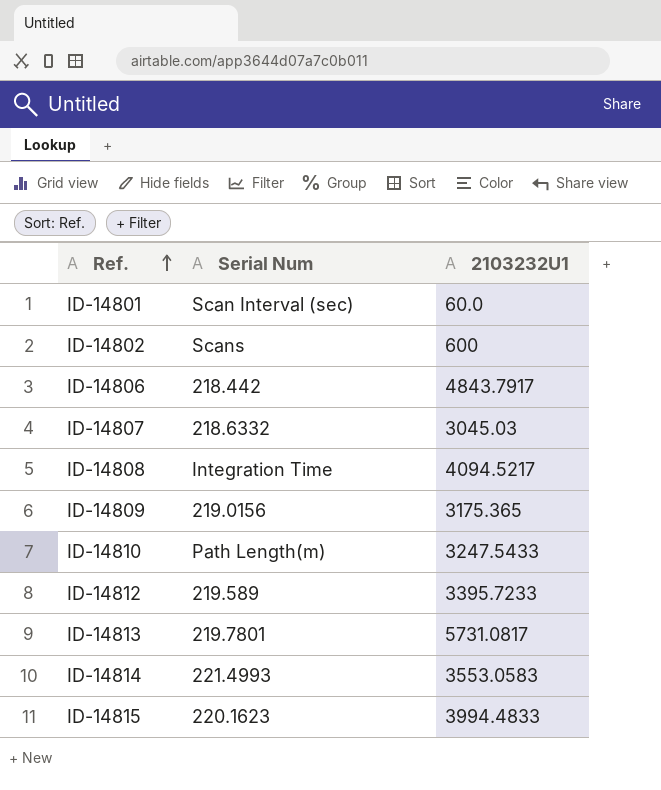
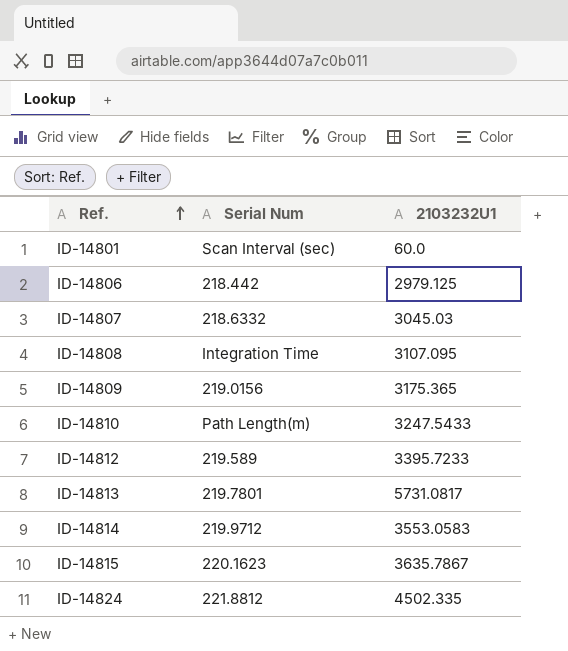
row ID-14802: Scans | 600 -> none
ID-14806 | 2103232U1: 4843.7917 -> 2979.125
ID-14808 | 2103232U1: 4094.5217 -> 3107.095
ID-14814 | Serial Num: 221.4993 -> 219.9712
ID-14815 | 2103232U1: 3994.4833 -> 3635.7867
row ID-14824: none -> 221.8812 | 4502.335

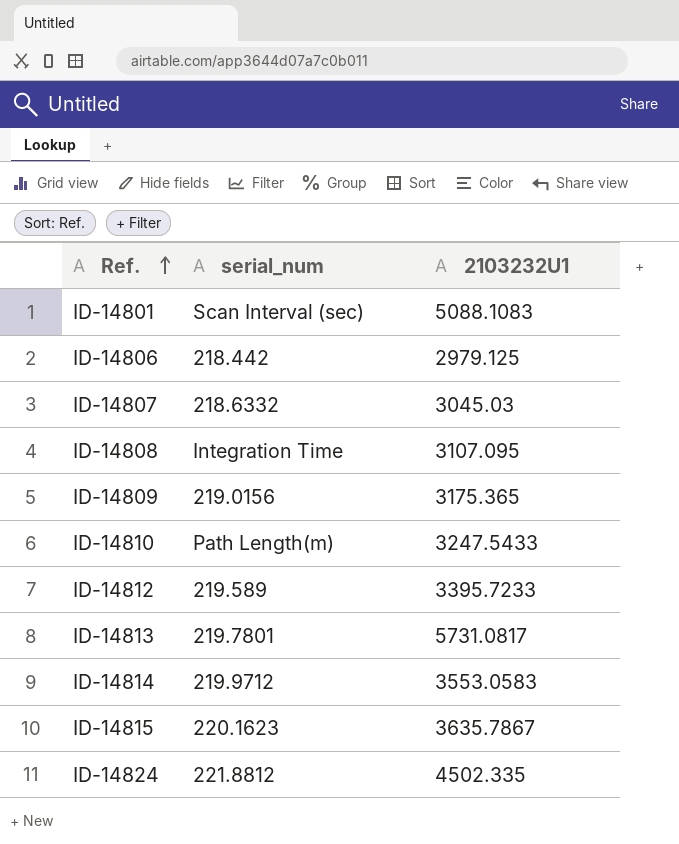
column name: Serial Num -> serial_num
ID-14801 | 2103232U1: 60.0 -> 5088.1083

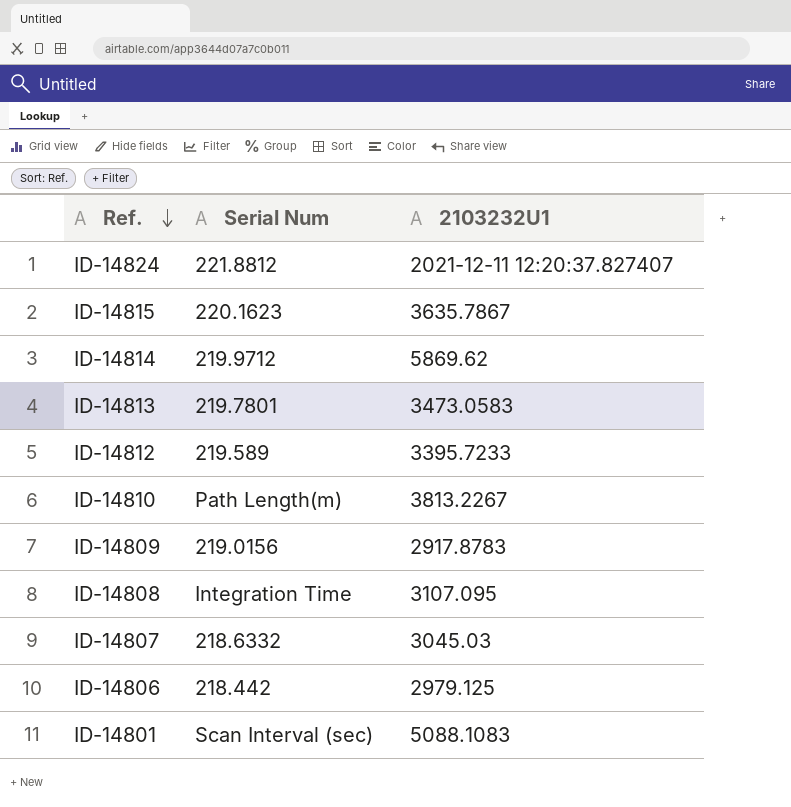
row order: Ref. ascending -> Ref. descending
column name: serial_num -> Serial Num
ID-14824 | 2103232U1: 4502.335 -> 2021-12-11 12:20:37.827407
ID-14814 | 2103232U1: 3553.0583 -> 5869.62
ID-14813 | 2103232U1: 5731.0817 -> 3473.0583
ID-14810 | 2103232U1: 3247.5433 -> 3813.2267
ID-14809 | 2103232U1: 3175.365 -> 2917.8783

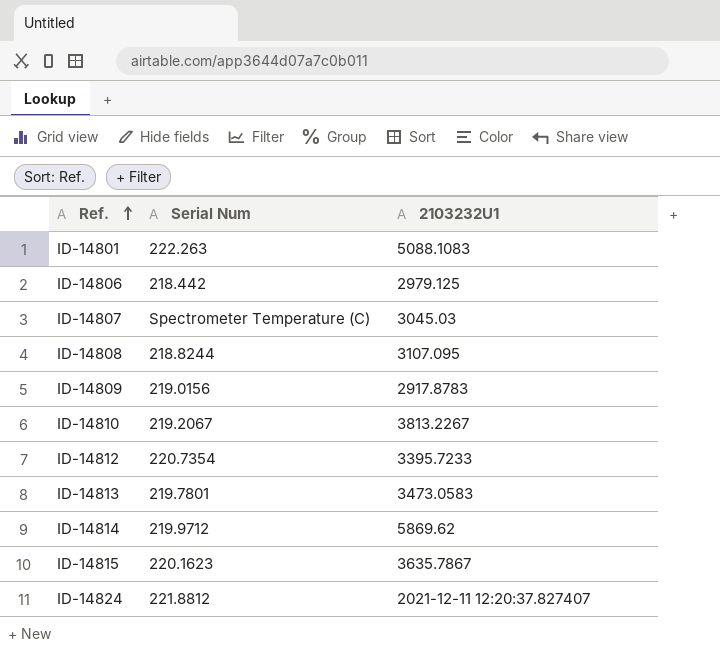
row order: Ref. descending -> Ref. ascending
ID-14801 | Serial Num: Scan Interval (sec) -> 222.263
ID-14807 | Serial Num: 218.6332 -> Spectrometer Temperature (C)
ID-14808 | Serial Num: Integration Time -> 218.8244
ID-14810 | Serial Num: Path Length(m) -> 219.2067
ID-14812 | Serial Num: 219.589 -> 220.7354

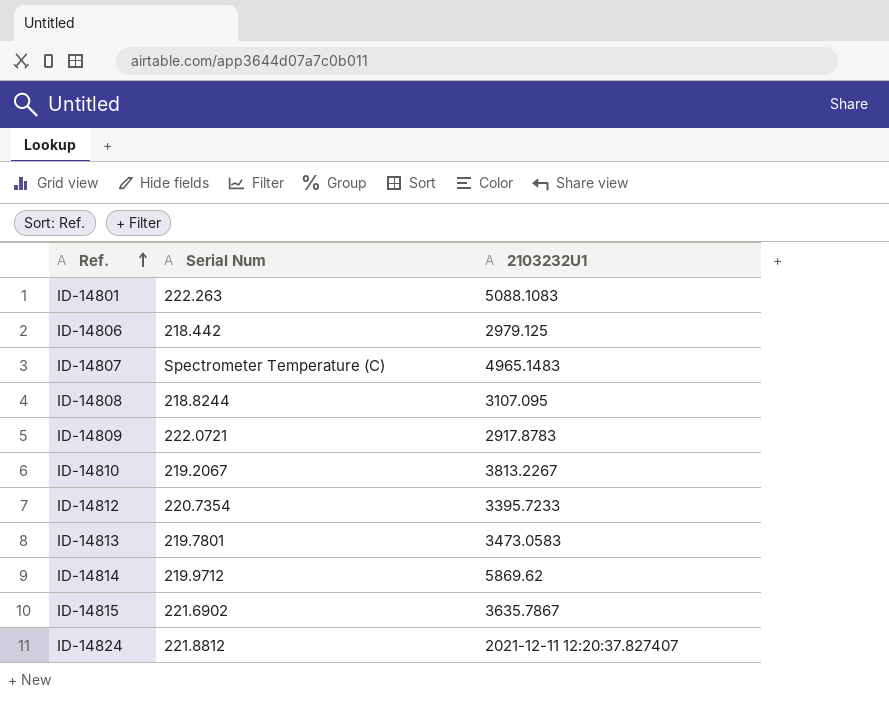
ID-14807 | 2103232U1: 3045.03 -> 4965.1483
ID-14809 | Serial Num: 219.0156 -> 222.0721
ID-14815 | Serial Num: 220.1623 -> 221.6902

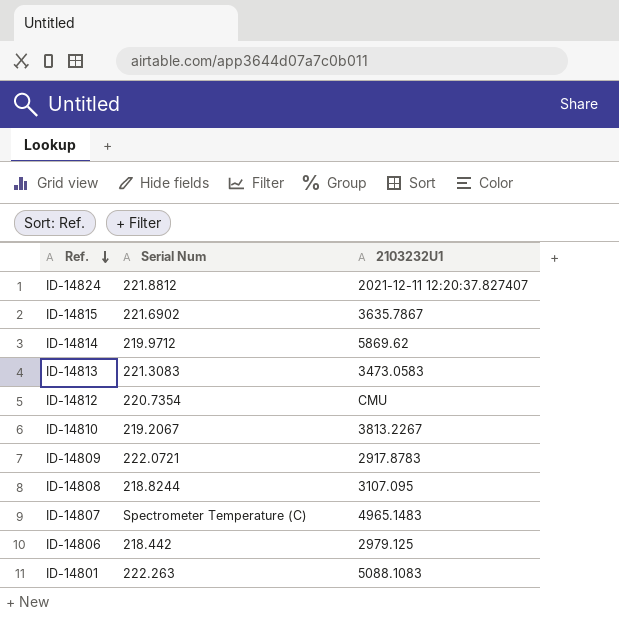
row order: Ref. ascending -> Ref. descending
ID-14813 | Serial Num: 219.7801 -> 221.3083
ID-14812 | 2103232U1: 3395.7233 -> CMU

